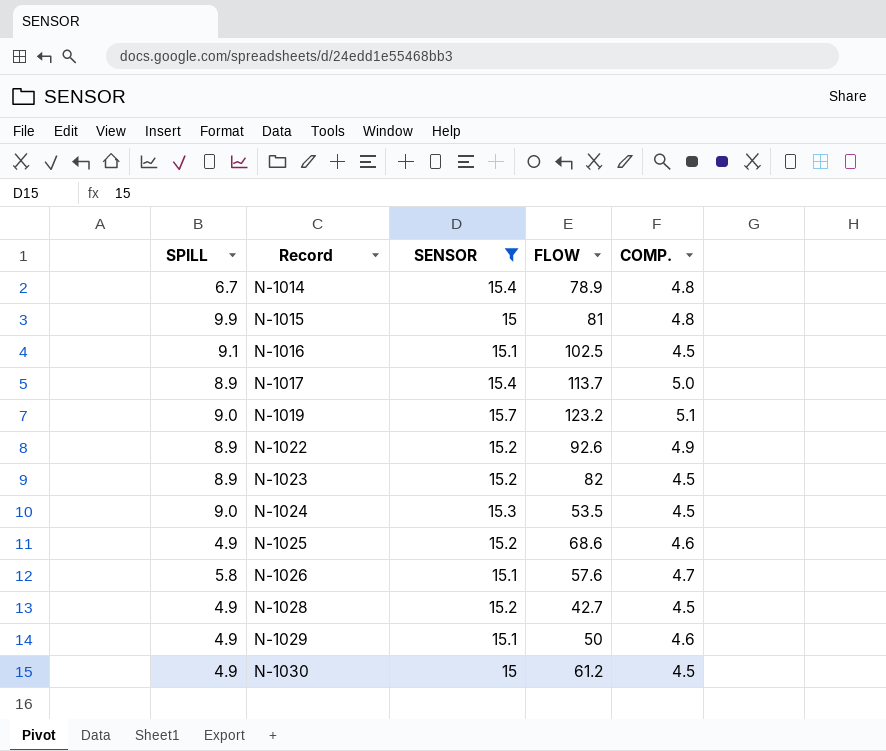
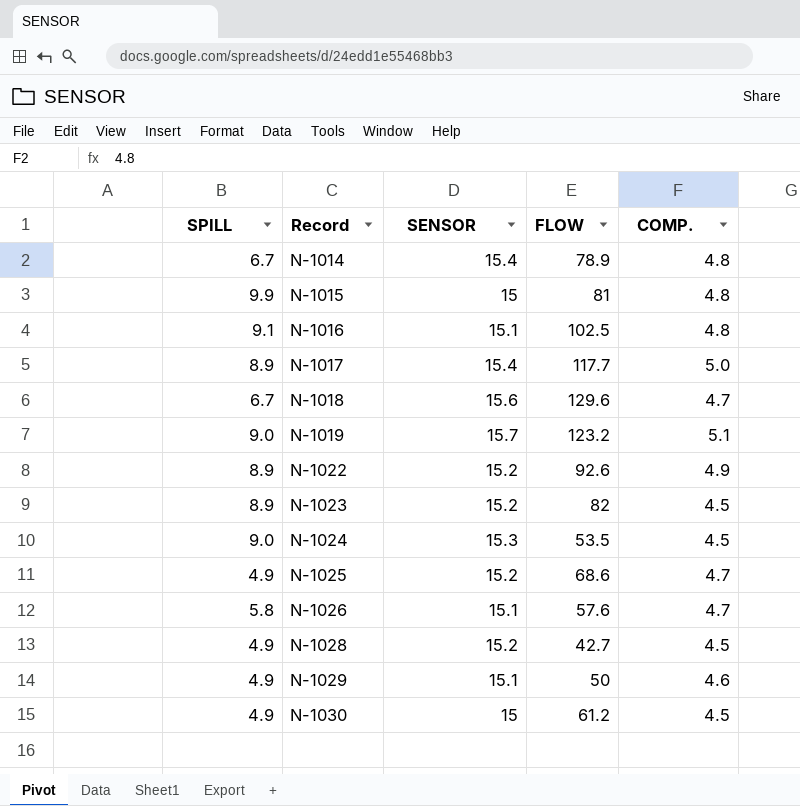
filter: SENSOR != 15.6 -> none
N-1016 | COMP.: 4.5 -> 4.8
N-1017 | FLOW: 113.7 -> 117.7
N-1025 | COMP.: 4.6 -> 4.7

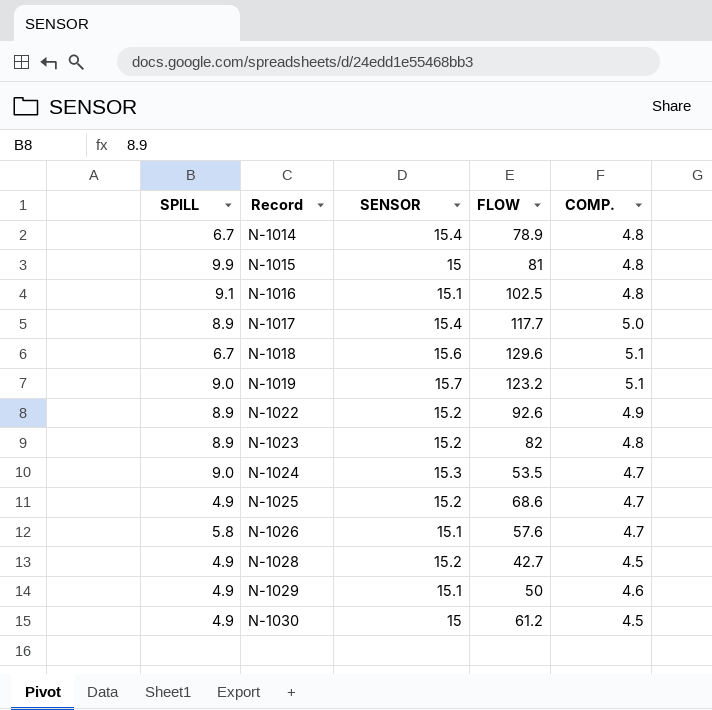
N-1018 | COMP.: 4.7 -> 5.1
N-1023 | COMP.: 4.5 -> 4.8
N-1024 | COMP.: 4.5 -> 4.7

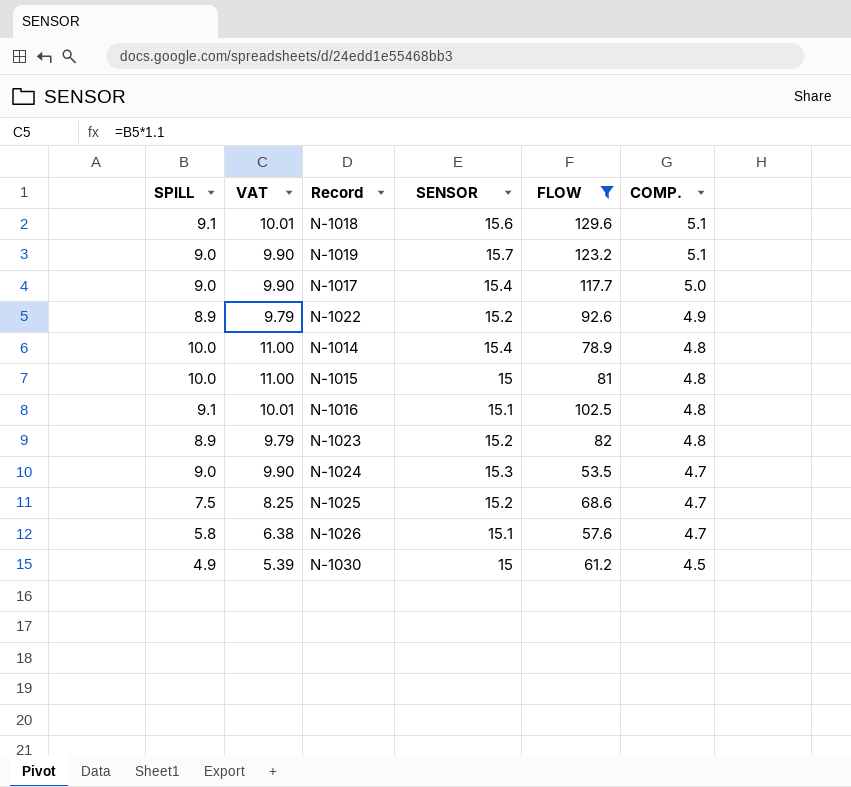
filter: none -> FLOW >= 53.5
row order: Record ascending -> COMP. descending
column VAT | formula: none -> [SPILL] * 1.1
N-1018 | SPILL: 6.7 -> 9.1
N-1017 | SPILL: 8.9 -> 9.0
N-1014 | SPILL: 6.7 -> 10.0
N-1015 | SPILL: 9.9 -> 10.0
N-1025 | SPILL: 4.9 -> 7.5

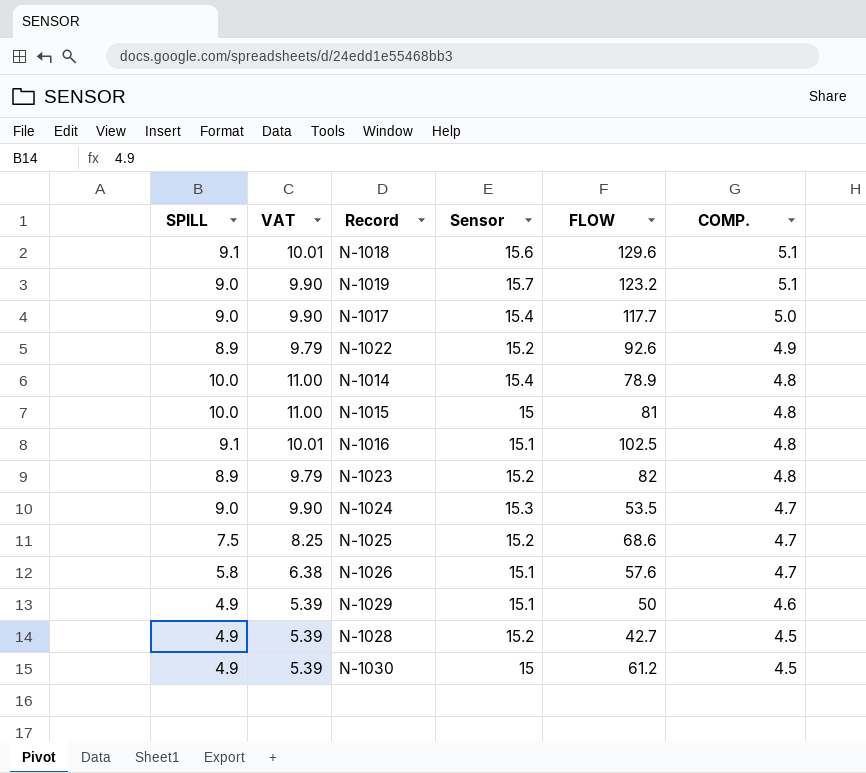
filter: FLOW >= 53.5 -> none
column name: SENSOR -> Sensor

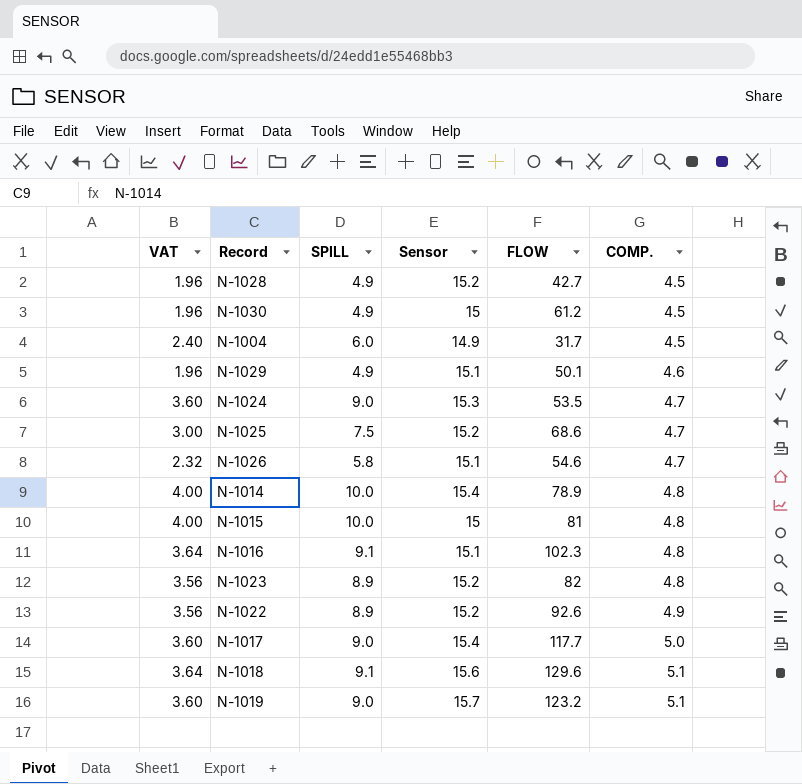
row order: COMP. descending -> COMP. ascending
column VAT | formula: [SPILL] * 1.1 -> [SPILL] * 0.4
column SPILL | position: 1 -> 3
row N-1004: none -> 2.40 | 6.0 | 14.9 | 31.7 | 4.5
N-1029 | FLOW: 50 -> 50.1
N-1026 | FLOW: 57.6 -> 54.6
N-1016 | FLOW: 102.5 -> 102.3

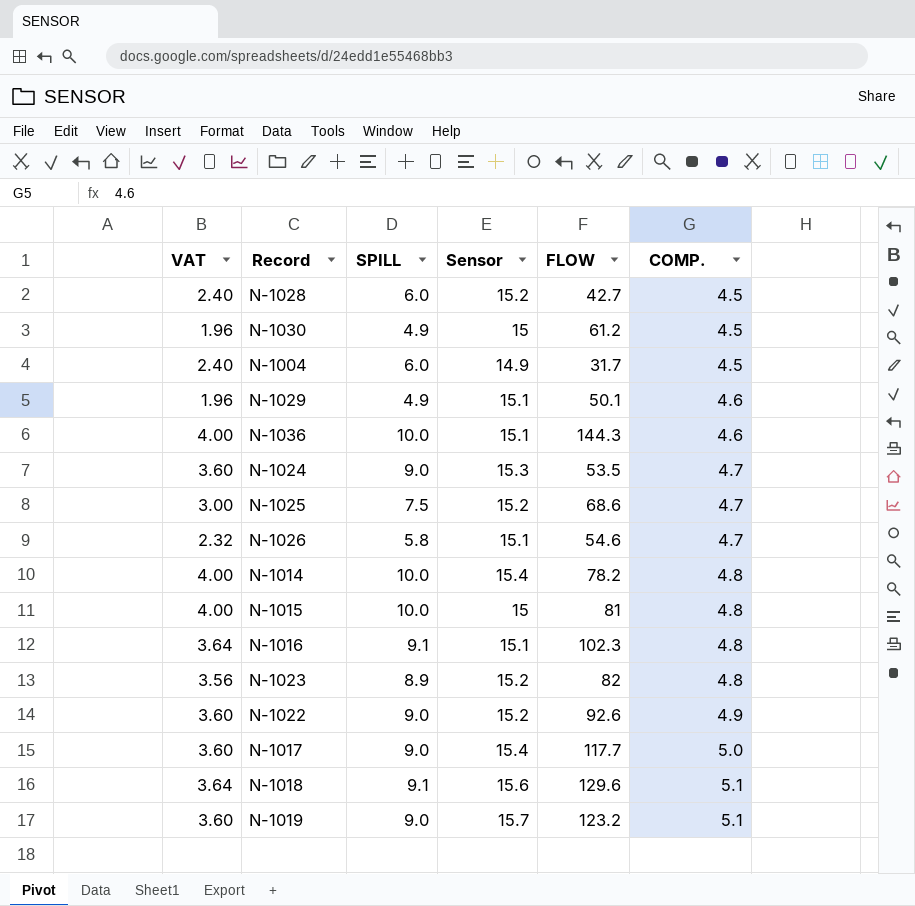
N-1028 | VAT: 1.96 -> 2.40
N-1028 | SPILL: 4.9 -> 6.0
row N-1036: none -> 4.00 | 10.0 | 15.1 | 144.3 | 4.6
N-1014 | FLOW: 78.9 -> 78.2
N-1022 | VAT: 3.56 -> 3.60
N-1022 | SPILL: 8.9 -> 9.0

